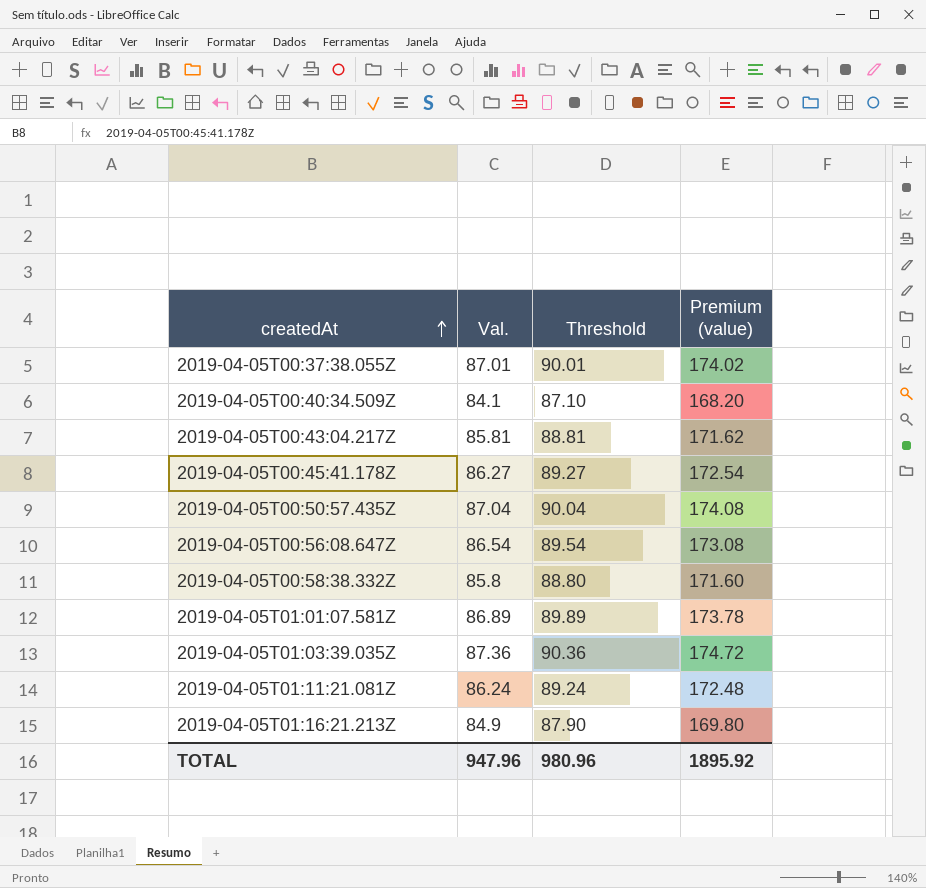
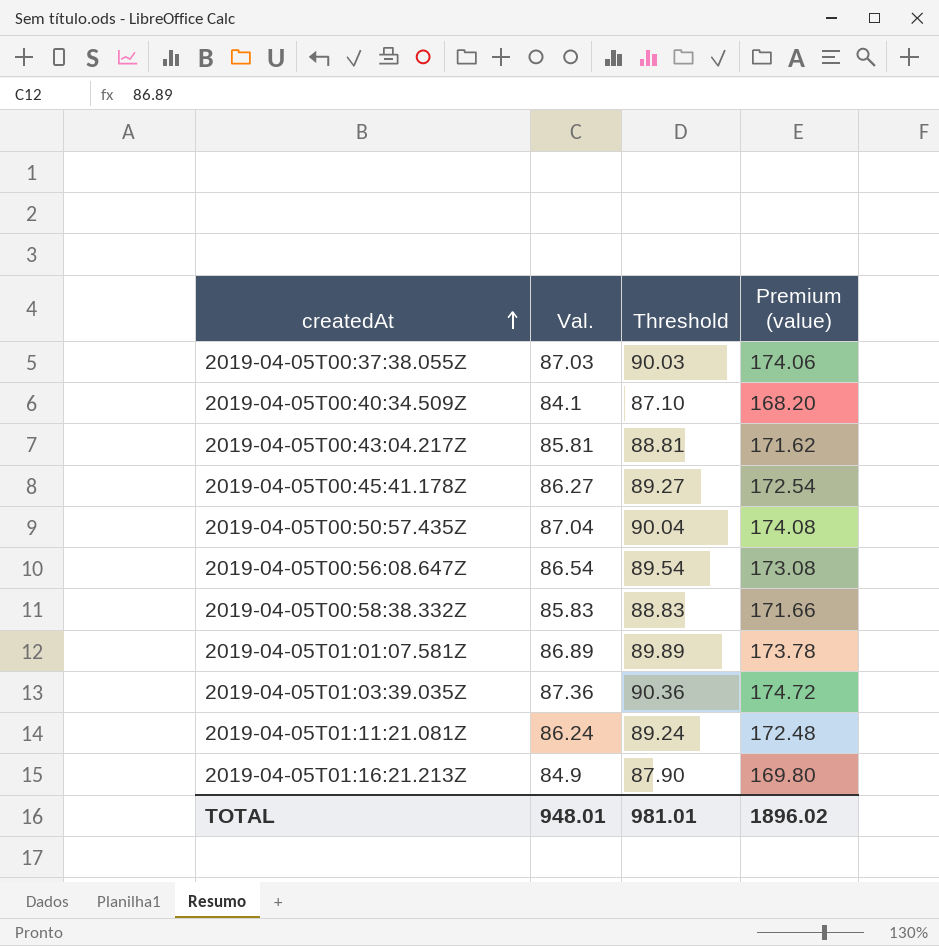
2019-04-05T00:37:38.055Z | Val.: 87.01 -> 87.03
2019-04-05T00:37:38.055Z | Threshold: 90.01 -> 90.03
2019-04-05T00:37:38.055Z | Premium (value): 174.02 -> 174.06
2019-04-05T00:58:38.332Z | Val.: 85.8 -> 85.83
2019-04-05T00:58:38.332Z | Threshold: 88.80 -> 88.83
2019-04-05T00:58:38.332Z | Premium (value): 171.60 -> 171.66
TOTAL | Val.: 947.96 -> 948.01
TOTAL | Threshold: 980.96 -> 981.01
TOTAL | Premium (value): 1895.92 -> 1896.02

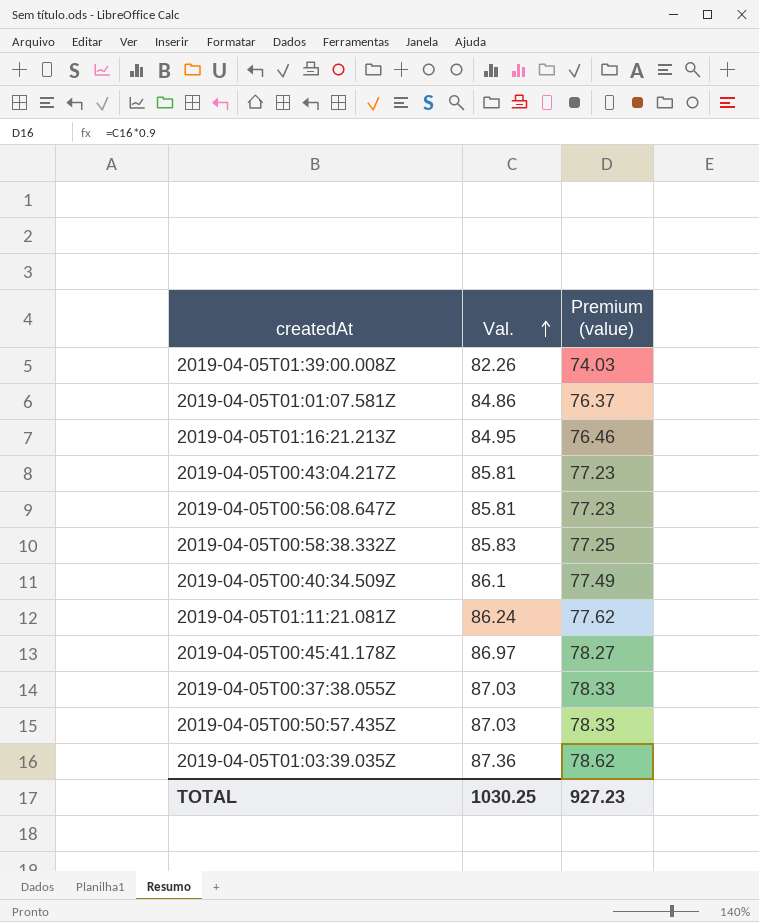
row order: createdAt ascending -> Val. ascending
column Threshold | formula: [Val.] + 3 -> none
column Premium (value) | formula: [Val.] * 2 -> [Val.] * 0.9
row 2019-04-05T01:39:00.008Z: none -> 82.26 | 74.03
2019-04-05T01:01:07.581Z | Val.: 86.89 -> 84.86
2019-04-05T01:16:21.213Z | Val.: 84.9 -> 84.95
2019-04-05T00:56:08.647Z | Val.: 86.54 -> 85.81
2019-04-05T00:40:34.509Z | Val.: 84.1 -> 86.1
2019-04-05T00:45:41.178Z | Val.: 86.27 -> 86.97
2019-04-05T00:50:57.435Z | Val.: 87.04 -> 87.03
TOTAL | Val.: 948.01 -> 1030.25
TOTAL | Premium (value): 1896.02 -> 927.23

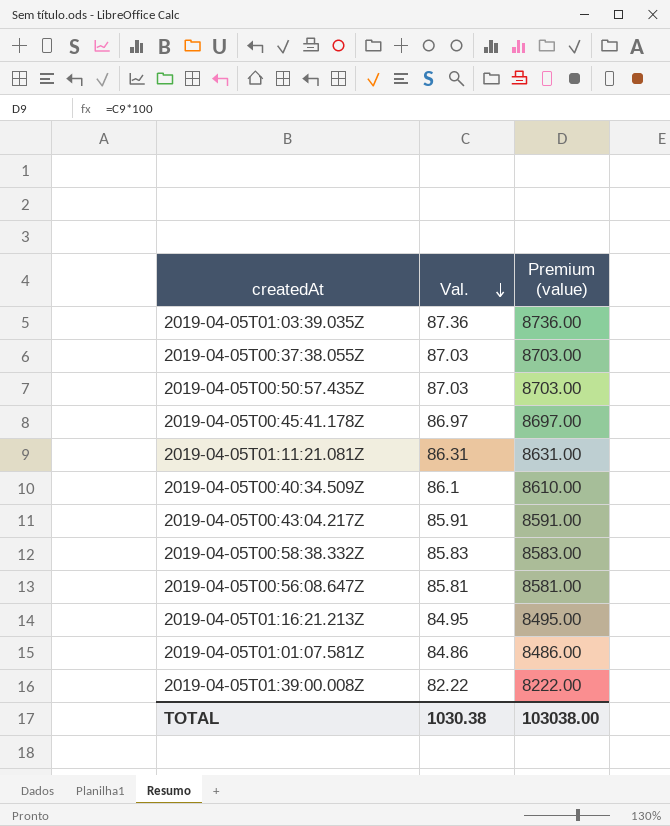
row order: Val. ascending -> Val. descending
column Premium (value) | formula: [Val.] * 0.9 -> [Val.] * 100
2019-04-05T01:11:21.081Z | Val.: 86.24 -> 86.31
2019-04-05T00:43:04.217Z | Val.: 85.81 -> 85.91
2019-04-05T01:39:00.008Z | Val.: 82.26 -> 82.22
TOTAL | Val.: 1030.25 -> 1030.38
TOTAL | Premium (value): 927.23 -> 103038.00

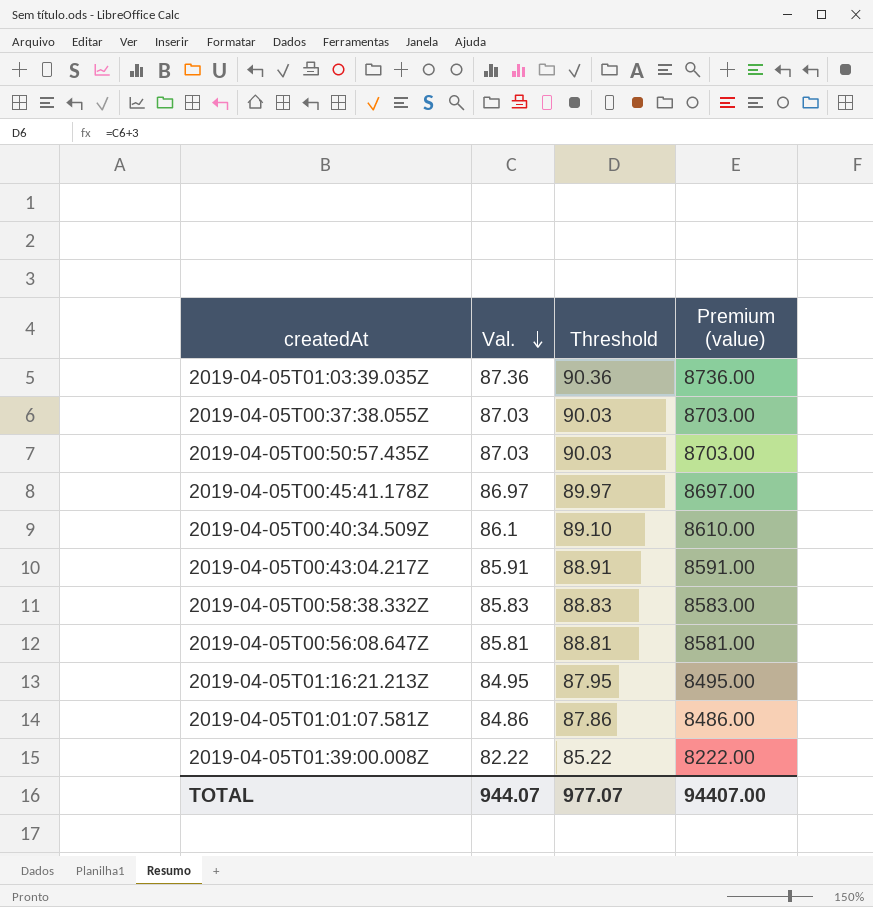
column Threshold | formula: none -> [Val.] + 3
row 2019-04-05T01:11:21.081Z: 86.31 | 8631.00 -> none
TOTAL | Val.: 1030.38 -> 944.07
TOTAL | Premium (value): 103038.00 -> 94407.00

